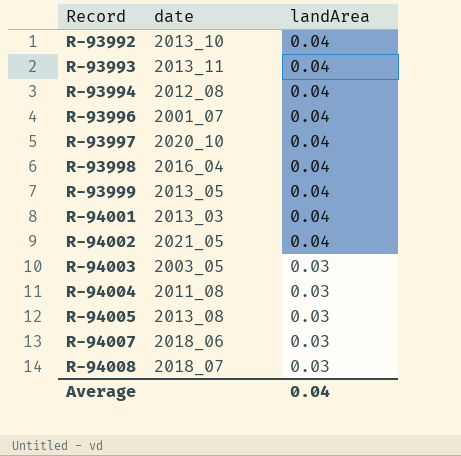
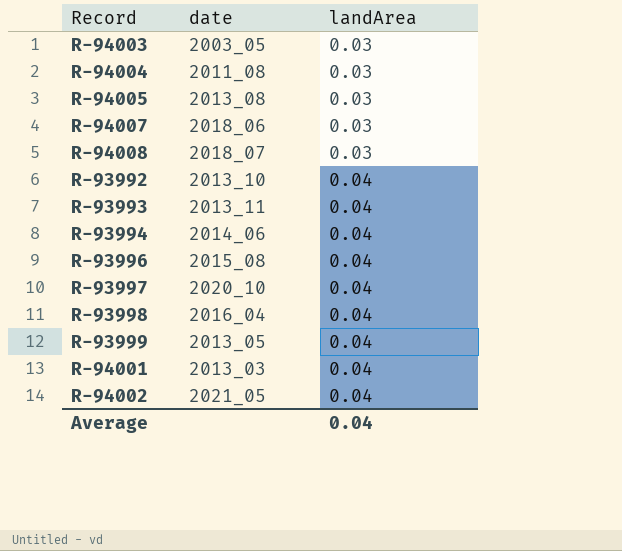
row order: Record ascending -> landArea ascending
R-93994 | date: 2012_08 -> 2014_06
R-93996 | date: 2001_07 -> 2015_08

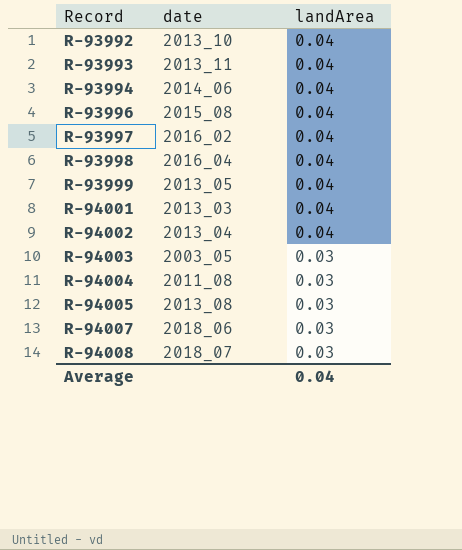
row order: landArea ascending -> Record ascending
R-93997 | date: 2020_10 -> 2016_02
R-94002 | date: 2021_05 -> 2013_04

